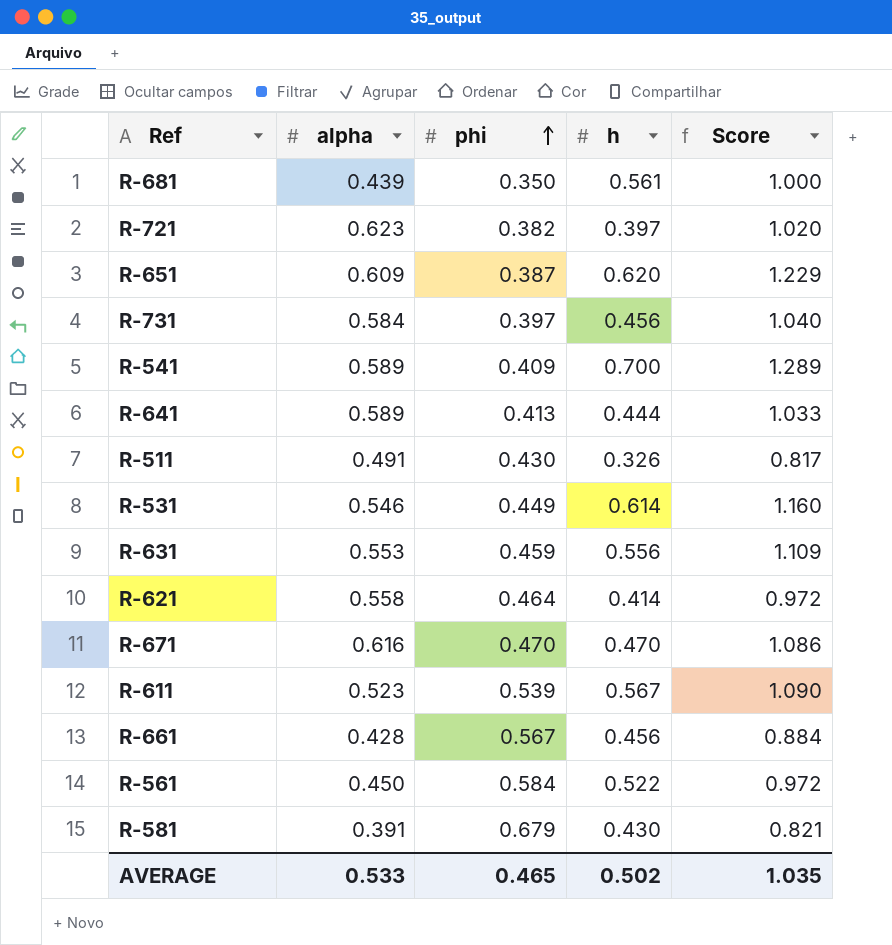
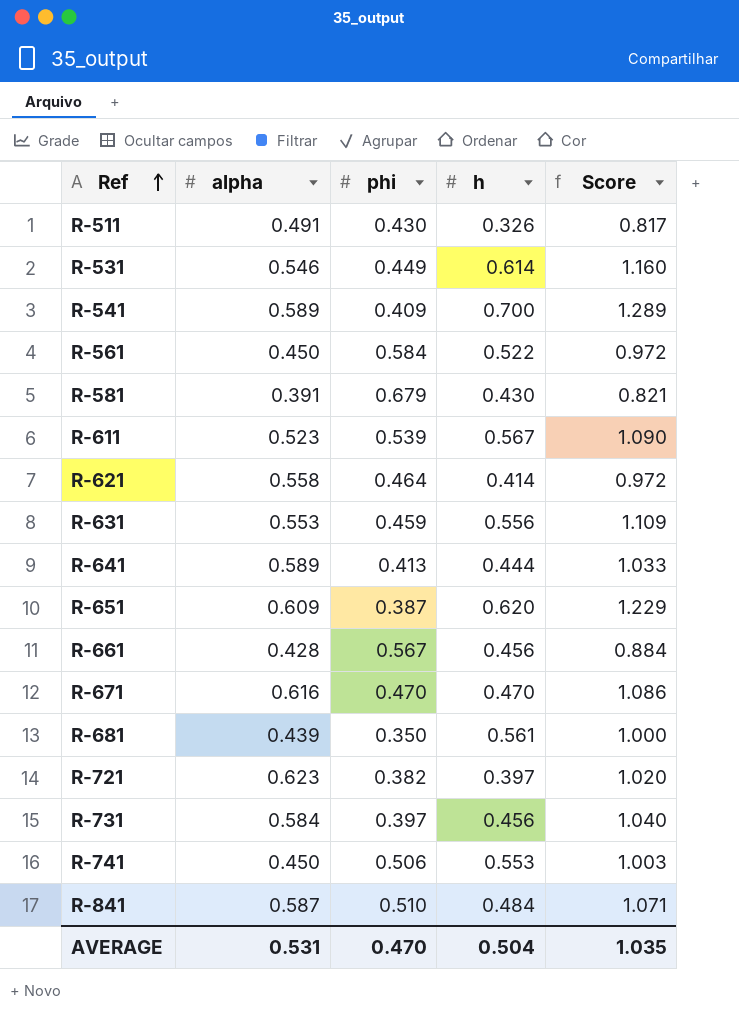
row order: phi ascending -> Ref ascending
row R-741: none -> 0.450 | 0.506 | 0.553 | 1.003
row R-841: none -> 0.587 | 0.510 | 0.484 | 1.071
AVERAGE | alpha: 0.533 -> 0.531
AVERAGE | phi: 0.465 -> 0.470
AVERAGE | h: 0.502 -> 0.504

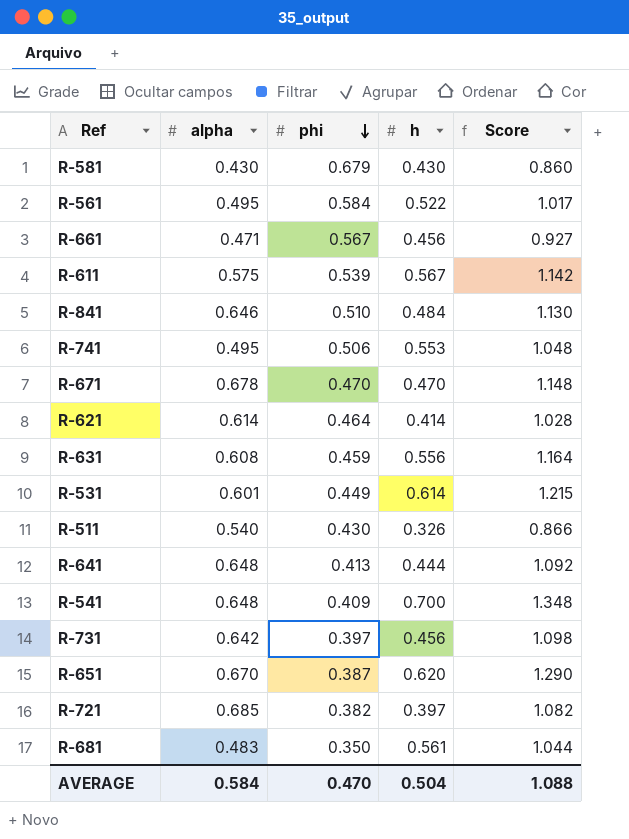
row order: Ref ascending -> phi descending
R-581 | alpha: 0.391 -> 0.430
R-581 | Score: 0.821 -> 0.860
R-561 | alpha: 0.450 -> 0.495
R-561 | Score: 0.972 -> 1.017
R-661 | alpha: 0.428 -> 0.471
R-661 | Score: 0.884 -> 0.927
R-611 | alpha: 0.523 -> 0.575
R-611 | Score: 1.090 -> 1.142
R-841 | alpha: 0.587 -> 0.646
R-841 | Score: 1.071 -> 1.130
R-741 | alpha: 0.450 -> 0.495
R-741 | Score: 1.003 -> 1.048
R-671 | alpha: 0.616 -> 0.678
R-671 | Score: 1.086 -> 1.148
R-621 | alpha: 0.558 -> 0.614
R-621 | Score: 0.972 -> 1.028
R-631 | alpha: 0.553 -> 0.608
R-631 | Score: 1.109 -> 1.164
R-531 | alpha: 0.546 -> 0.601
R-531 | Score: 1.160 -> 1.215
R-511 | alpha: 0.491 -> 0.540
R-511 | Score: 0.817 -> 0.866
R-641 | alpha: 0.589 -> 0.648
R-641 | Score: 1.033 -> 1.092
R-541 | alpha: 0.589 -> 0.648
R-541 | Score: 1.289 -> 1.348
R-731 | alpha: 0.584 -> 0.642
R-731 | Score: 1.040 -> 1.098
R-651 | alpha: 0.609 -> 0.670
R-651 | Score: 1.229 -> 1.290
R-721 | alpha: 0.623 -> 0.685
R-721 | Score: 1.020 -> 1.082
R-681 | alpha: 0.439 -> 0.483
R-681 | Score: 1.000 -> 1.044
AVERAGE | alpha: 0.531 -> 0.584
AVERAGE | Score: 1.035 -> 1.088

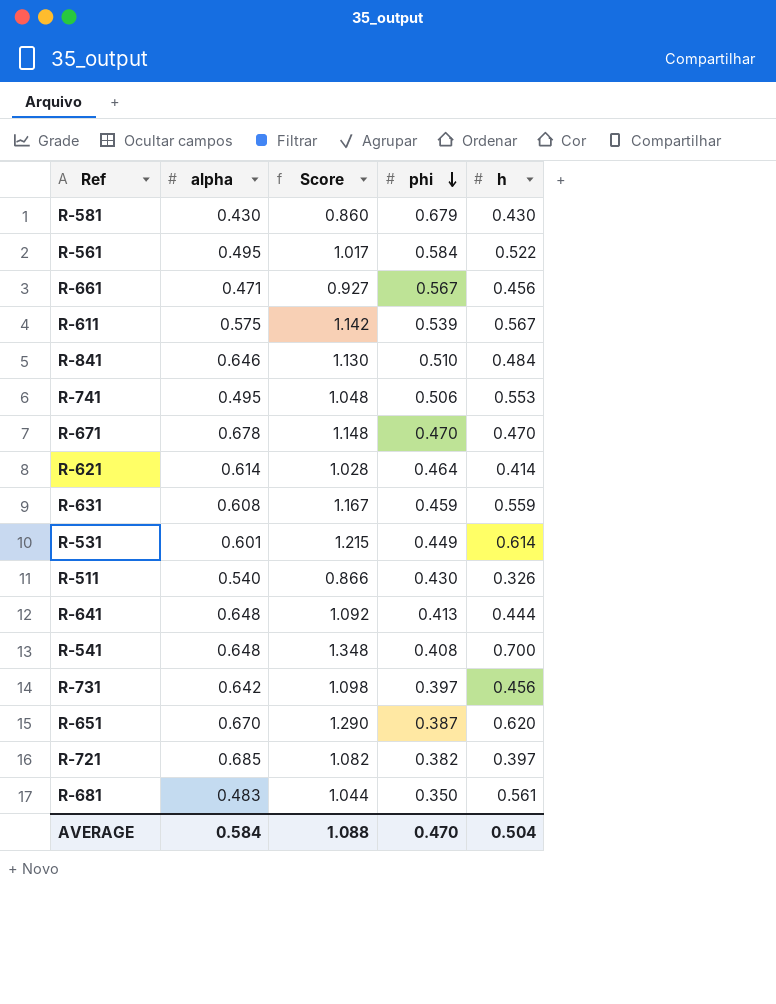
column Score | position: 5 -> 3
R-631 | Score: 1.164 -> 1.167
R-631 | h: 0.556 -> 0.559
R-541 | phi: 0.409 -> 0.408

